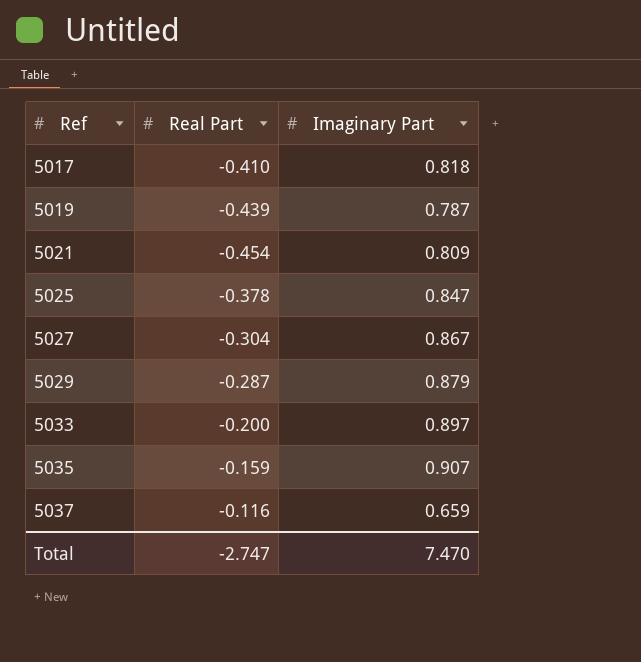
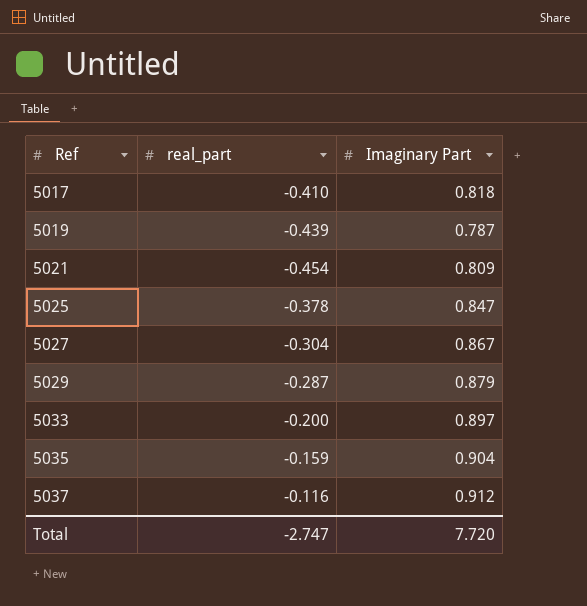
column name: Real Part -> real_part
5035 | Imaginary Part: 0.907 -> 0.904
5037 | Imaginary Part: 0.659 -> 0.912
Total | Imaginary Part: 7.470 -> 7.720

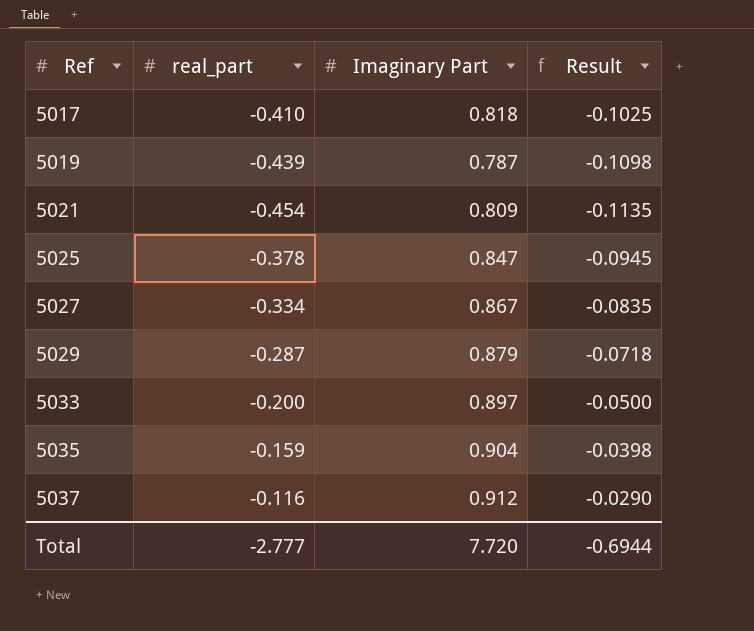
column Result | formula: none -> [real_part] * 0.25
5027 | real_part: -0.304 -> -0.334
Total | real_part: -2.747 -> -2.777

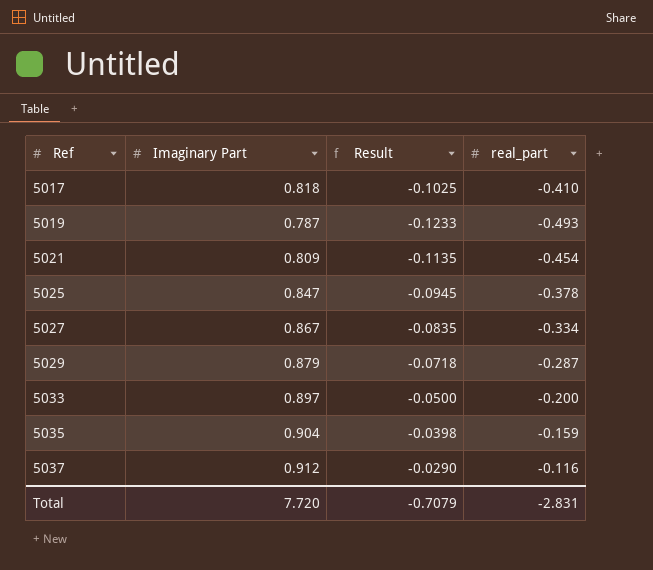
column real_part | position: 2 -> 4
5019 | Result: -0.1098 -> -0.1233
5019 | real_part: -0.439 -> -0.493
Total | Result: -0.6944 -> -0.7079
Total | real_part: -2.777 -> -2.831

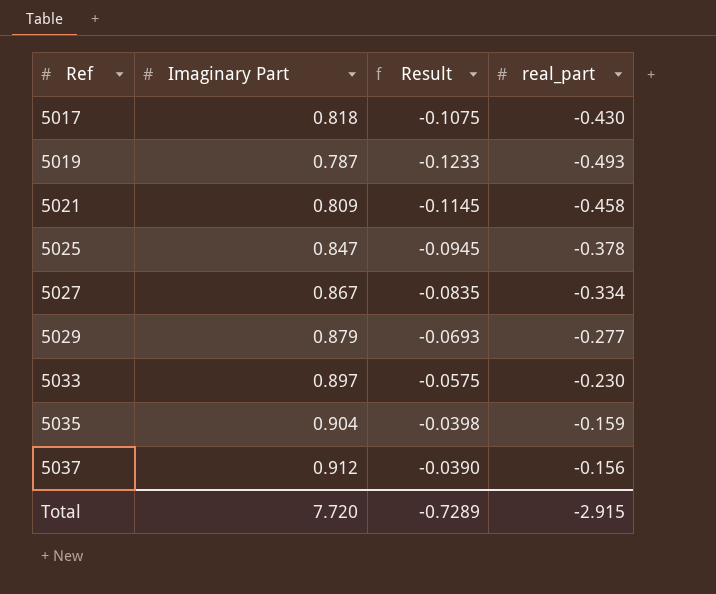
5017 | Result: -0.1025 -> -0.1075
5017 | real_part: -0.410 -> -0.430
5021 | Result: -0.1135 -> -0.1145
5021 | real_part: -0.454 -> -0.458
5029 | Result: -0.0718 -> -0.0693
5029 | real_part: -0.287 -> -0.277
5033 | Result: -0.0500 -> -0.0575
5033 | real_part: -0.200 -> -0.230
5037 | Result: -0.0290 -> -0.0390
5037 | real_part: -0.116 -> -0.156
Total | Result: -0.7079 -> -0.7289
Total | real_part: -2.831 -> -2.915

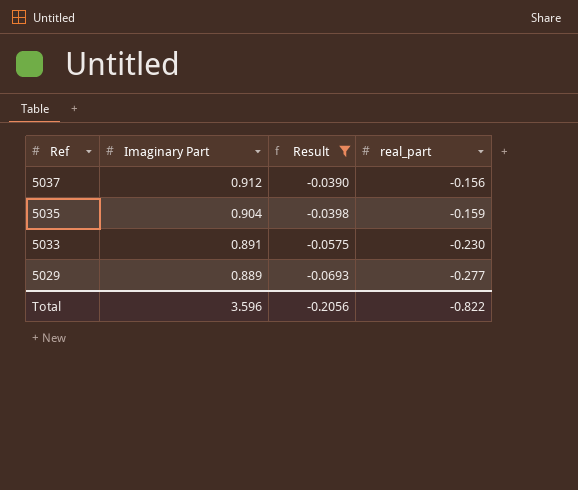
filter: none -> Result >= -0.0693
row order: Ref ascending -> Ref descending
5033 | Imaginary Part: 0.897 -> 0.891
5029 | Imaginary Part: 0.879 -> 0.889
Total | Imaginary Part: 7.720 -> 3.596
Total | Result: -0.7289 -> -0.2056
Total | real_part: -2.915 -> -0.822

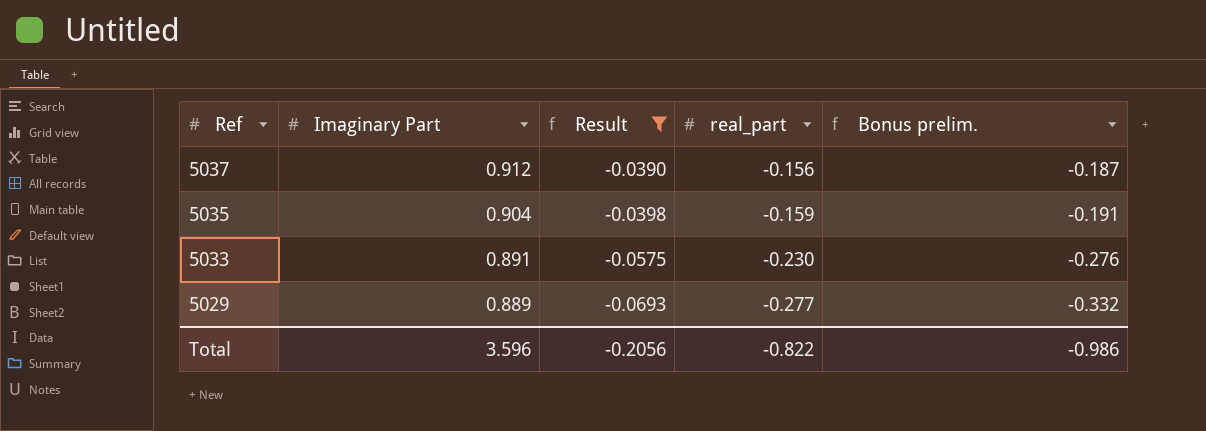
column Bonus prelim. | formula: none -> [real_part] * 1.2

